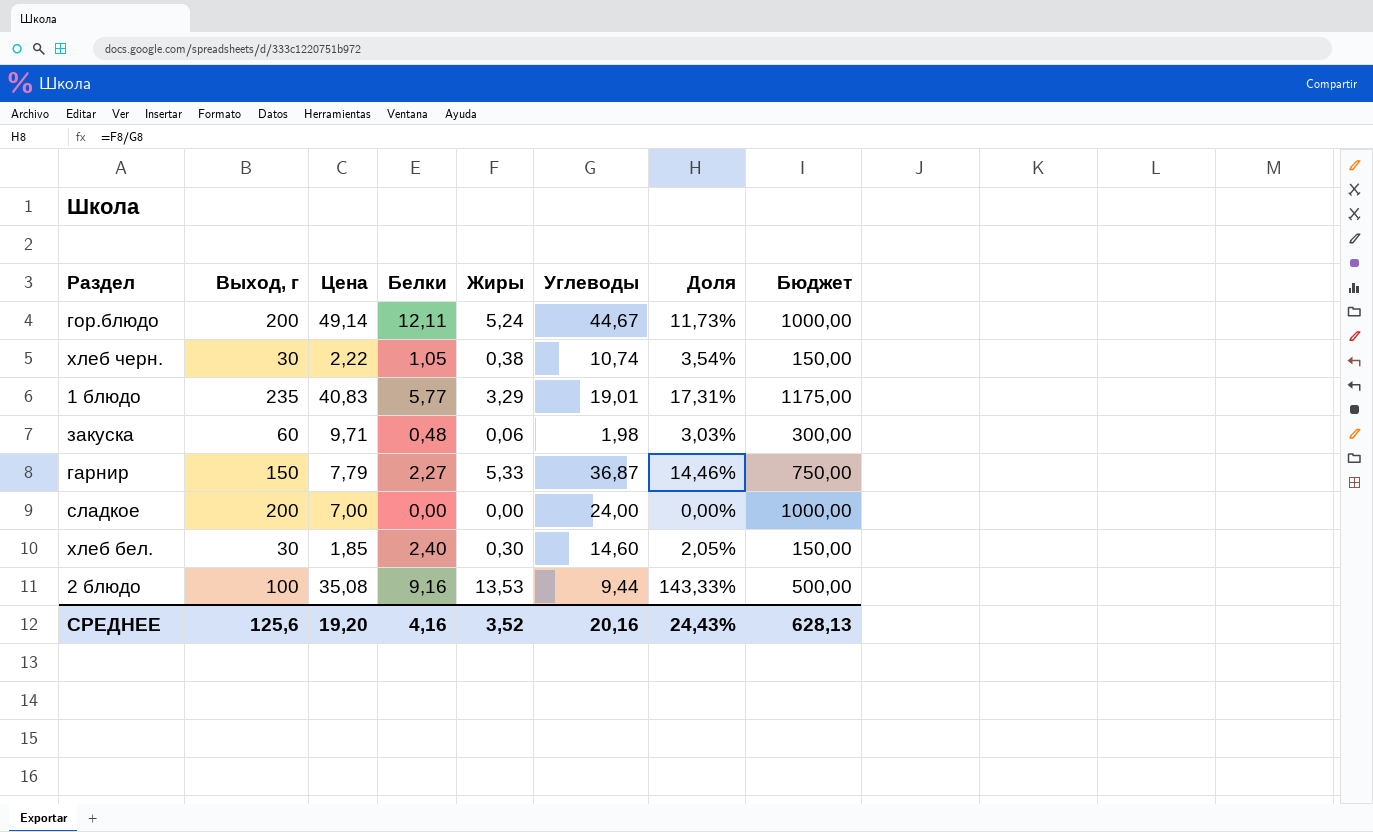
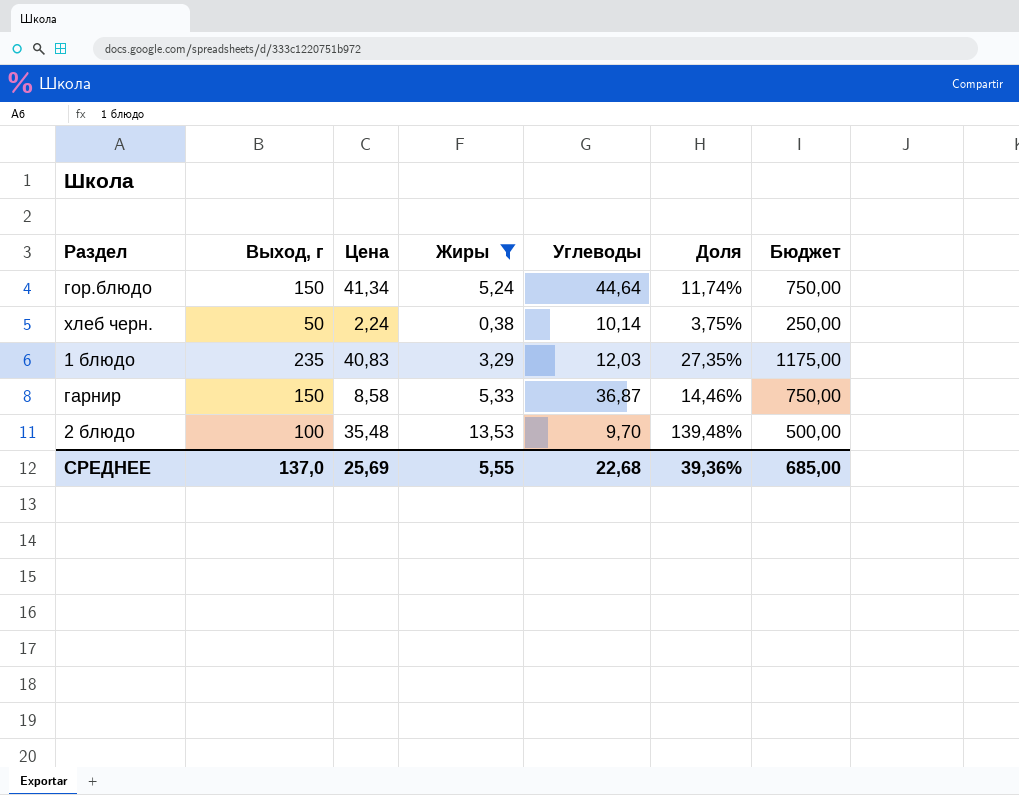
filter: none -> Жиры >= 0,38
column Белки | position: 4 -> none
гор.блюдо | Выход, г: 200 -> 150
гор.блюдо | Цена: 49,14 -> 41,34
гор.блюдо | Углеводы: 44,67 -> 44,64
гор.блюдо | Доля: 11,73% -> 11,74%
гор.блюдо | Бюджет: 1000,00 -> 750,00
хлеб черн. | Выход, г: 30 -> 50
хлеб черн. | Цена: 2,22 -> 2,24
хлеб черн. | Углеводы: 10,74 -> 10,14
хлеб черн. | Доля: 3,54% -> 3,75%
хлеб черн. | Бюджет: 150,00 -> 250,00
1 блюдо | Углеводы: 19,01 -> 12,03
1 блюдо | Доля: 17,31% -> 27,35%
гарнир | Цена: 7,79 -> 8,58
2 блюдо | Цена: 35,08 -> 35,48
2 блюдо | Углеводы: 9,44 -> 9,70
2 блюдо | Доля: 143,33% -> 139,48%
СРЕДНЕЕ | Выход, г: 125,6 -> 137,0
СРЕДНЕЕ | Цена: 19,20 -> 25,69
СРЕДНЕЕ | Жиры: 3,52 -> 5,55
СРЕДНЕЕ | Углеводы: 20,16 -> 22,68
СРЕДНЕЕ | Доля: 24,43% -> 39,36%
СРЕДНЕЕ | Бюджет: 628,13 -> 685,00

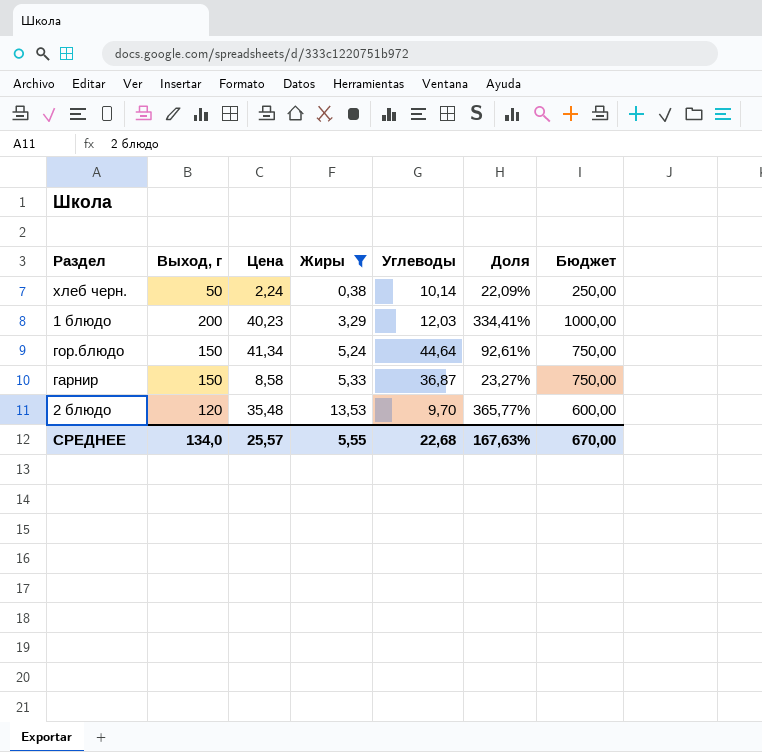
row order: none -> Жиры ascending
column Доля | formula: [Жиры] / [Углеводы] -> [Цена] / [Углеводы]
1 блюдо | Выход, г: 235 -> 200
1 блюдо | Цена: 40,83 -> 40,23
1 блюдо | Бюджет: 1175,00 -> 1000,00
2 блюдо | Выход, г: 100 -> 120
2 блюдо | Бюджет: 500,00 -> 600,00
СРЕДНЕЕ | Выход, г: 137,0 -> 134,0
СРЕДНЕЕ | Цена: 25,69 -> 25,57
СРЕДНЕЕ | Доля: 39,36% -> 167,63%
СРЕДНЕЕ | Бюджет: 685,00 -> 670,00

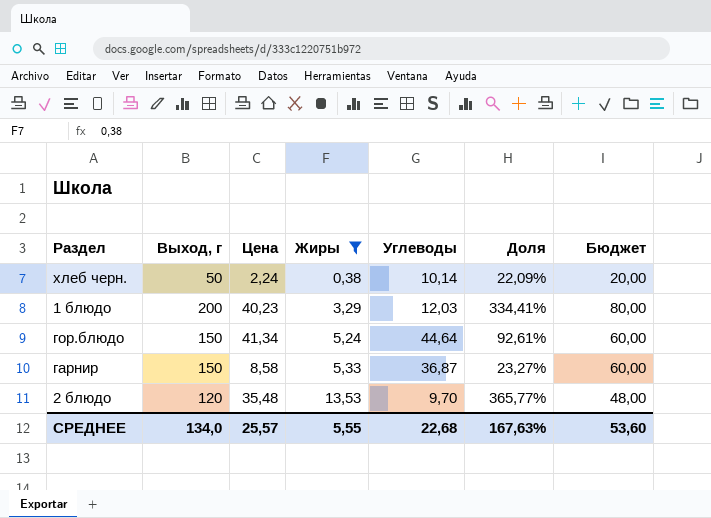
column Бюджет | formula: [Выход, г] * 5 -> [Выход, г] * 0,4
СРЕДНЕЕ | Бюджет: 670,00 -> 53,60

